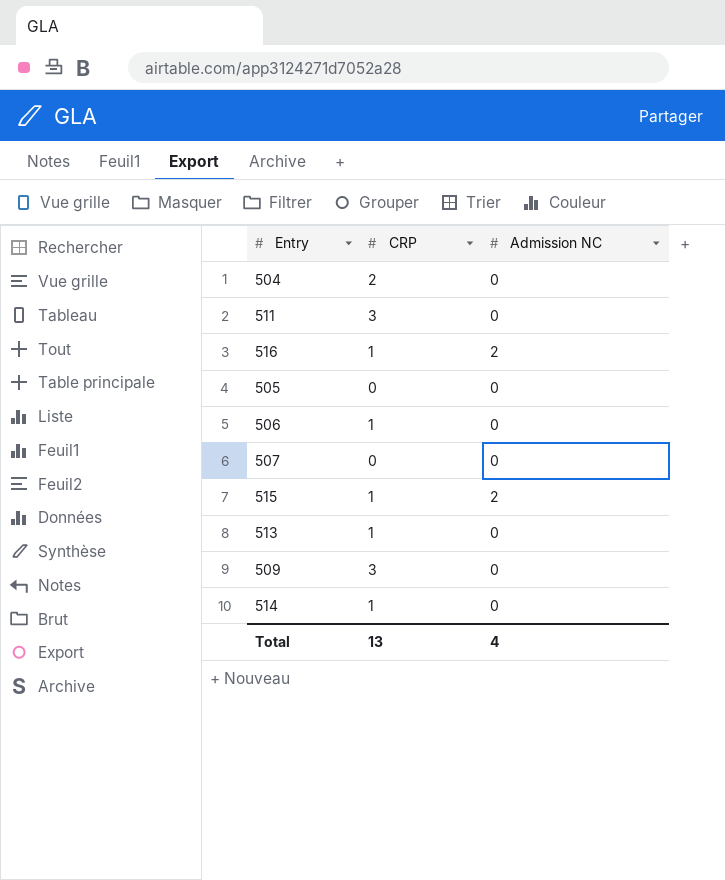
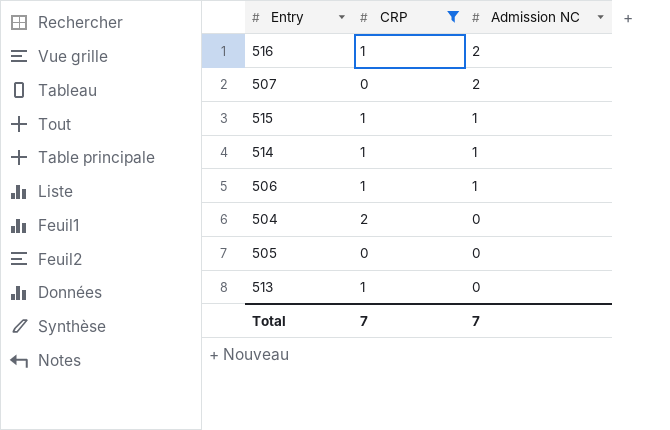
filter: none -> CRP != 3
row order: none -> Admission NC descending
507 | Admission NC: 0 -> 2
515 | Admission NC: 2 -> 1
514 | Admission NC: 0 -> 1
506 | Admission NC: 0 -> 1
Total | CRP: 13 -> 7
Total | Admission NC: 4 -> 7

